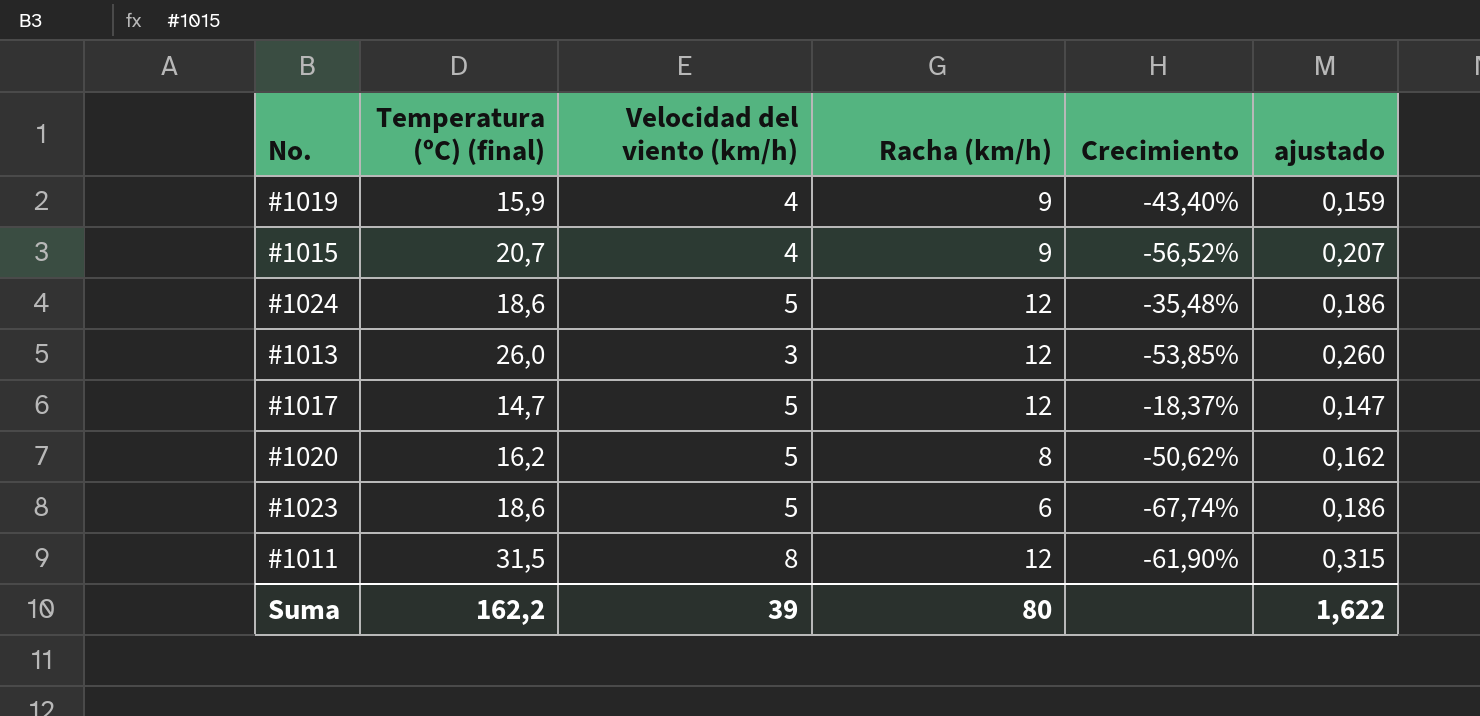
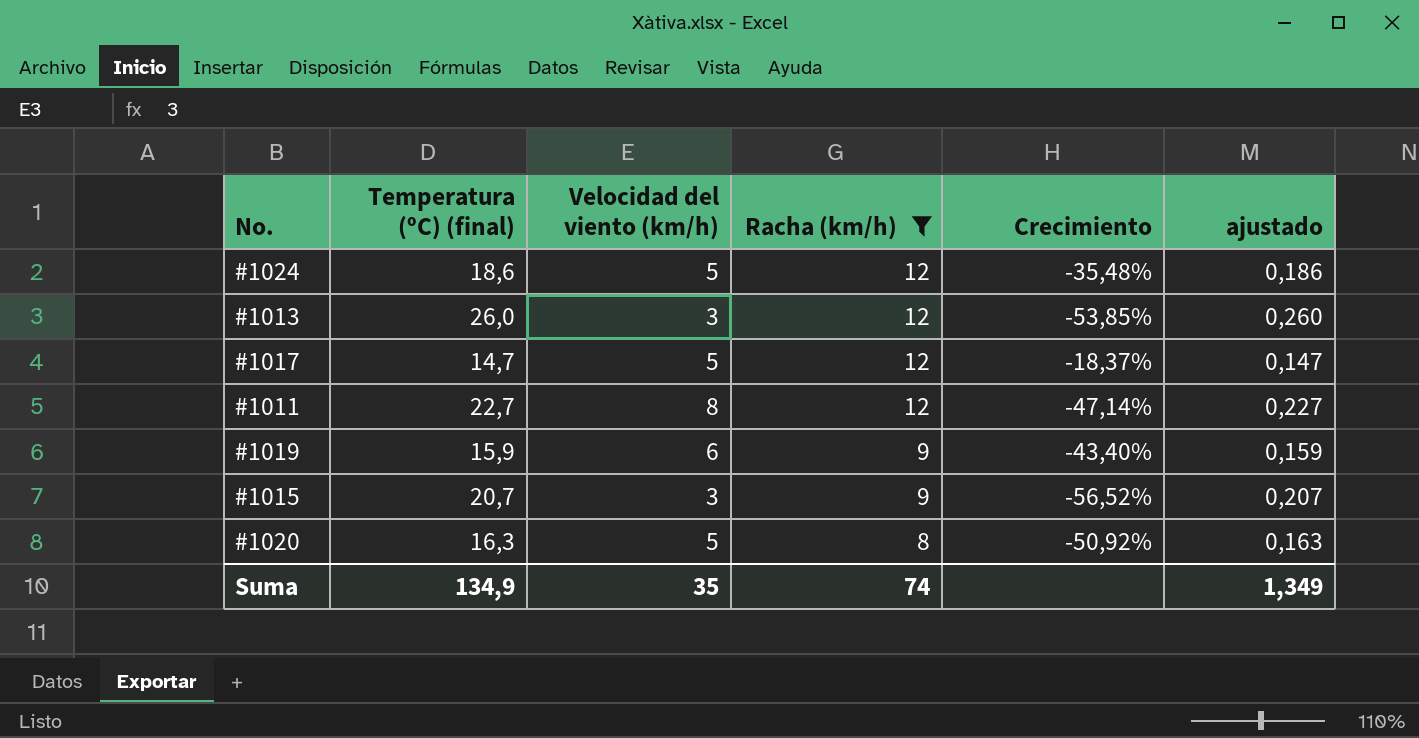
filter: none -> Racha (km/h) != 6
row order: none -> Racha (km/h) descending
#1011 | Temperatura (ºC) (final): 31,5 -> 22,7
#1011 | Crecimiento: -61,90% -> -47,14%
#1011 | ajustado: 0,315 -> 0,227
#1019 | Velocidad del viento (km/h): 4 -> 6
#1015 | Velocidad del viento (km/h): 4 -> 3
#1020 | Temperatura (ºC) (final): 16,2 -> 16,3
#1020 | Crecimiento: -50,62% -> -50,92%
#1020 | ajustado: 0,162 -> 0,163
Suma | Temperatura (ºC) (final): 162,2 -> 134,9
Suma | Velocidad del viento (km/h): 39 -> 35
Suma | Racha (km/h): 80 -> 74
Suma | ajustado: 1,622 -> 1,349

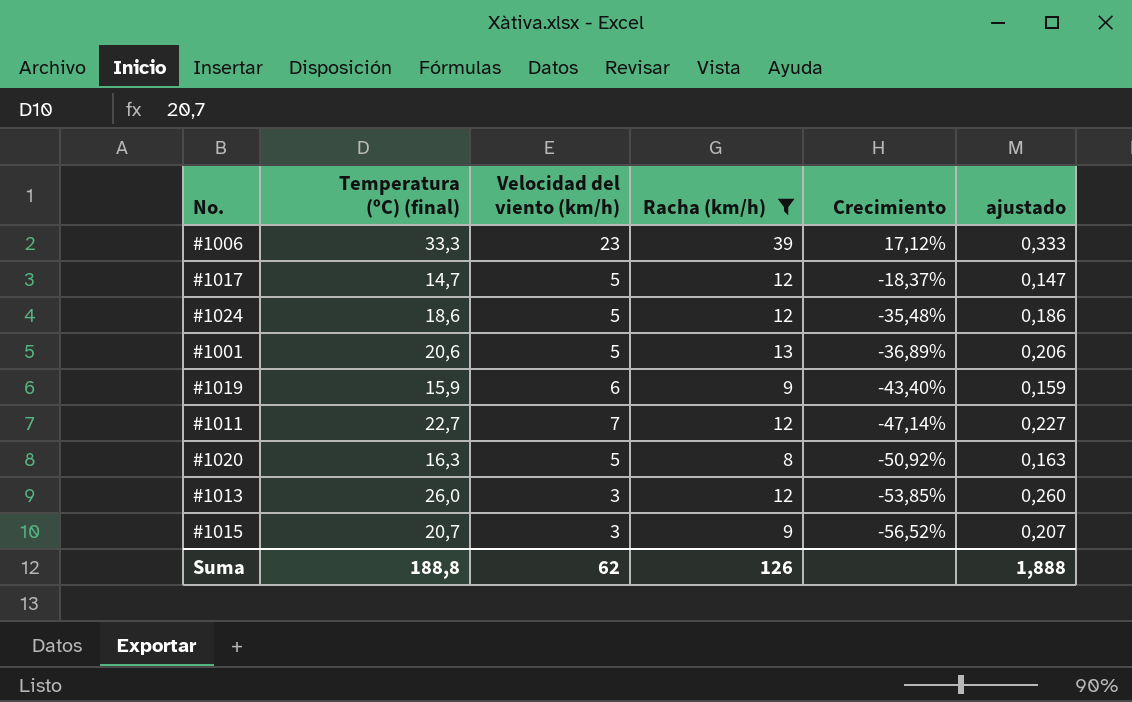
row order: Racha (km/h) descending -> Crecimiento descending
row #1006: none -> 33,3 | 23 | 39 | 17,12% | 0,333
row #1001: none -> 20,6 | 5 | 13 | -36,89% | 0,206
#1011 | Velocidad del viento (km/h): 8 -> 7
Suma | Temperatura (ºC) (final): 134,9 -> 188,8
Suma | Velocidad del viento (km/h): 35 -> 62
Suma | Racha (km/h): 74 -> 126
Suma | ajustado: 1,349 -> 1,888

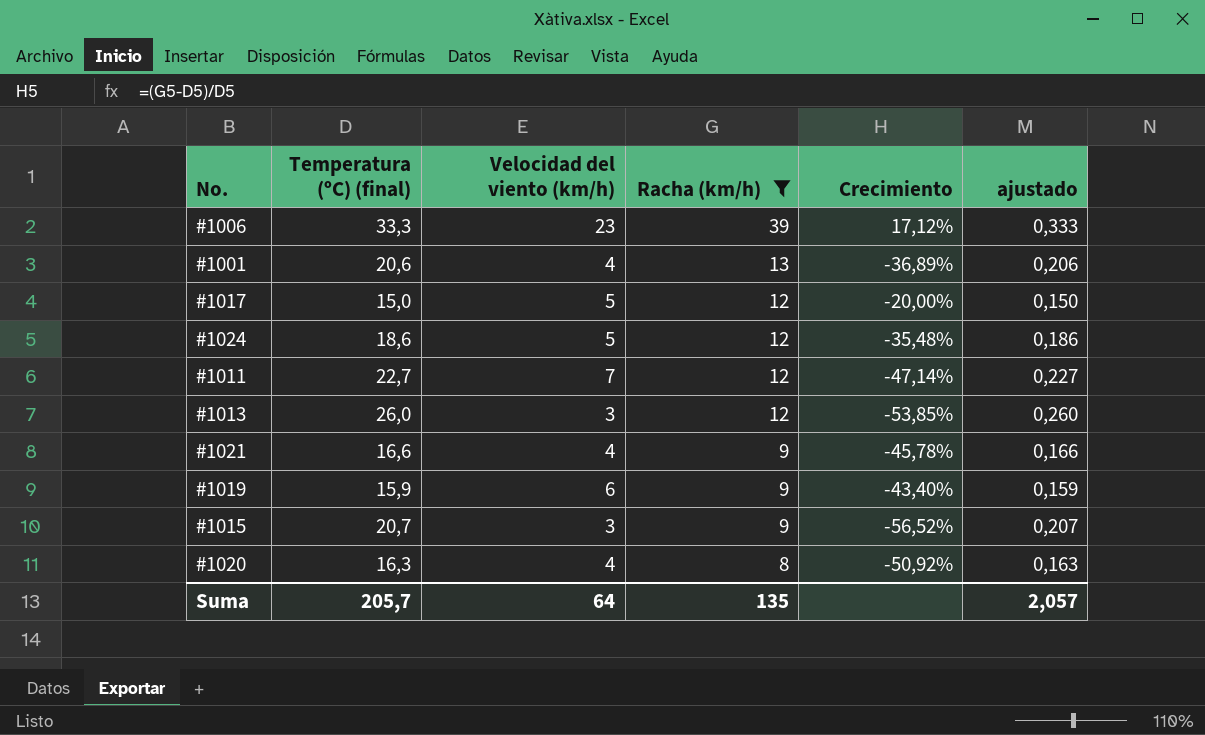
row order: Crecimiento descending -> Racha (km/h) descending
#1001 | Velocidad del viento (km/h): 5 -> 4
#1017 | Temperatura (ºC) (final): 14,7 -> 15,0
#1017 | Crecimiento: -18,37% -> -20,00%
#1017 | ajustado: 0,147 -> 0,150
row #1021: none -> 16,6 | 4 | 9 | -45,78% | 0,166
#1020 | Velocidad del viento (km/h): 5 -> 4
Suma | Temperatura (ºC) (final): 188,8 -> 205,7
Suma | Velocidad del viento (km/h): 62 -> 64
Suma | Racha (km/h): 126 -> 135
Suma | ajustado: 1,888 -> 2,057

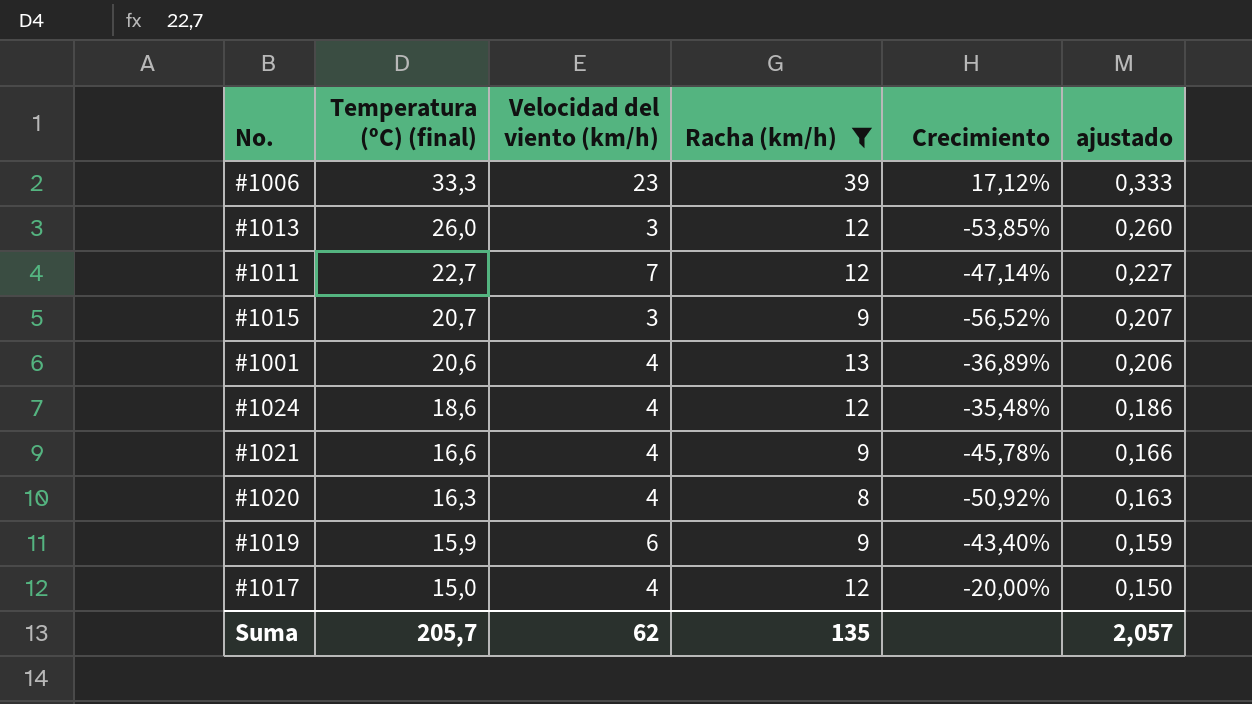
row order: Racha (km/h) descending -> Temperatura (ºC) (final) descending
#1024 | Velocidad del viento (km/h): 5 -> 4
#1017 | Velocidad del viento (km/h): 5 -> 4
Suma | Velocidad del viento (km/h): 64 -> 62

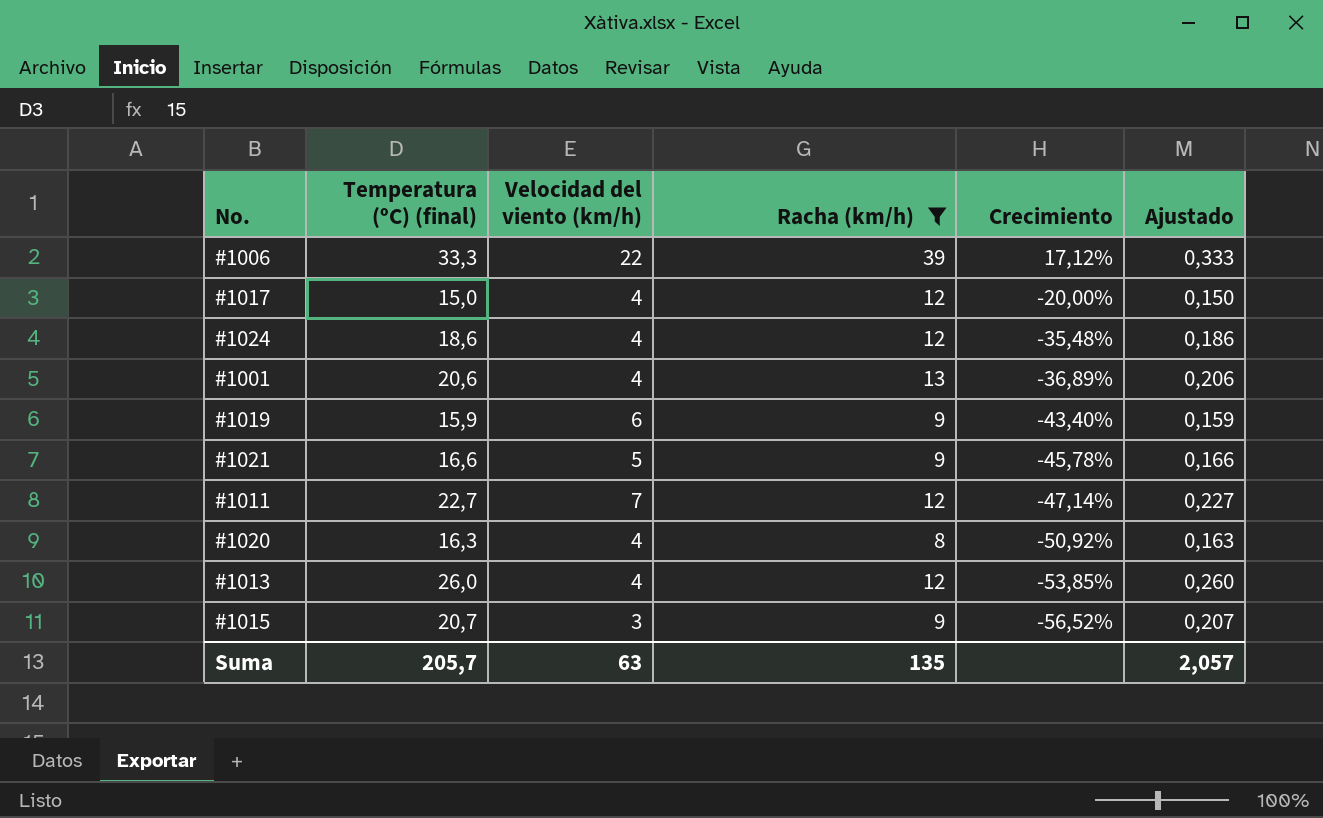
row order: Temperatura (ºC) (final) descending -> Crecimiento descending
column name: ajustado -> Ajustado
#1006 | Velocidad del viento (km/h): 23 -> 22
#1021 | Velocidad del viento (km/h): 4 -> 5
#1013 | Velocidad del viento (km/h): 3 -> 4
Suma | Velocidad del viento (km/h): 62 -> 63

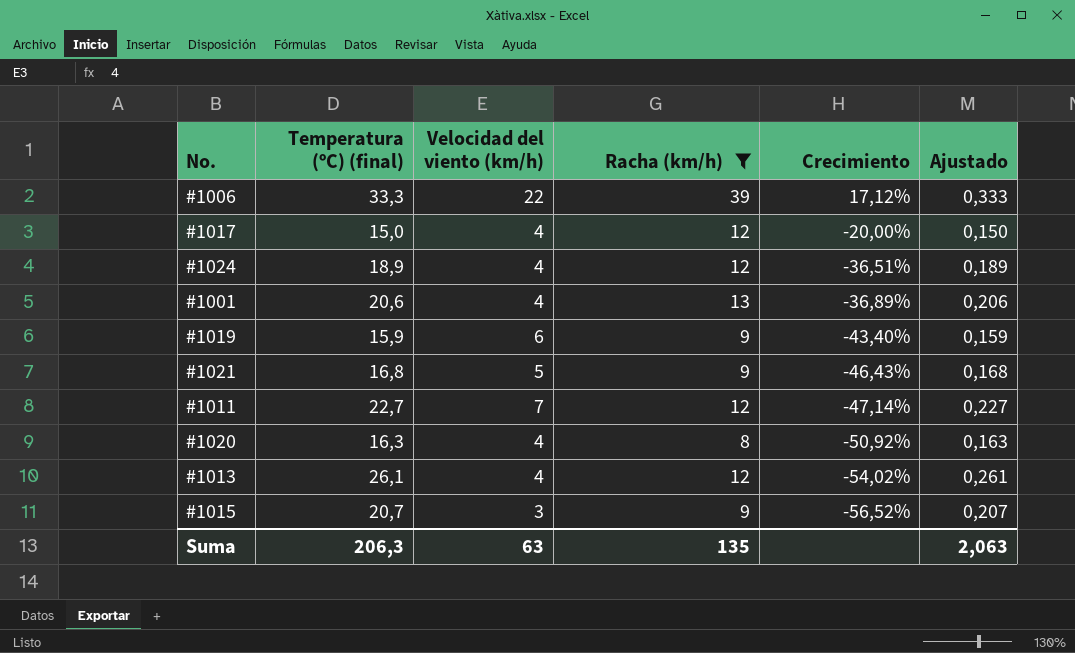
#1024 | Temperatura (ºC) (final): 18,6 -> 18,9
#1024 | Crecimiento: -35,48% -> -36,51%
#1024 | Ajustado: 0,186 -> 0,189
#1021 | Temperatura (ºC) (final): 16,6 -> 16,8
#1021 | Crecimiento: -45,78% -> -46,43%
#1021 | Ajustado: 0,166 -> 0,168
#1013 | Temperatura (ºC) (final): 26,0 -> 26,1
#1013 | Crecimiento: -53,85% -> -54,02%
#1013 | Ajustado: 0,260 -> 0,261
Suma | Temperatura (ºC) (final): 205,7 -> 206,3
Suma | Ajustado: 2,057 -> 2,063

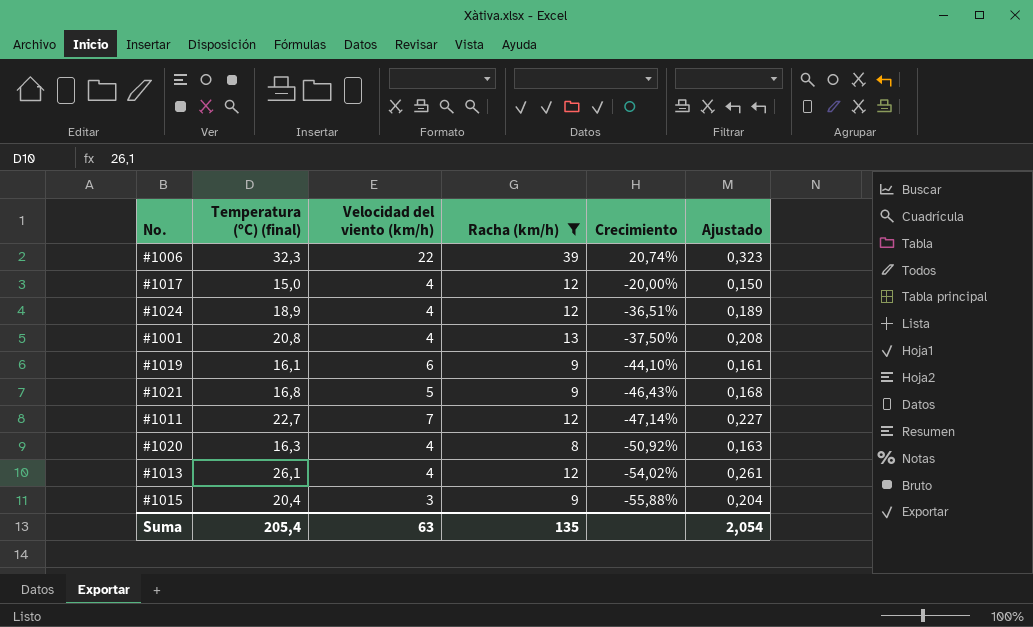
#1006 | Temperatura (ºC) (final): 33,3 -> 32,3
#1006 | Crecimiento: 17,12% -> 20,74%
#1006 | Ajustado: 0,333 -> 0,323
#1001 | Temperatura (ºC) (final): 20,6 -> 20,8
#1001 | Crecimiento: -36,89% -> -37,50%
#1001 | Ajustado: 0,206 -> 0,208
#1019 | Temperatura (ºC) (final): 15,9 -> 16,1
#1019 | Crecimiento: -43,40% -> -44,10%
#1019 | Ajustado: 0,159 -> 0,161
#1015 | Temperatura (ºC) (final): 20,7 -> 20,4
#1015 | Crecimiento: -56,52% -> -55,88%
#1015 | Ajustado: 0,207 -> 0,204
Suma | Temperatura (ºC) (final): 206,3 -> 205,4
Suma | Ajustado: 2,063 -> 2,054

